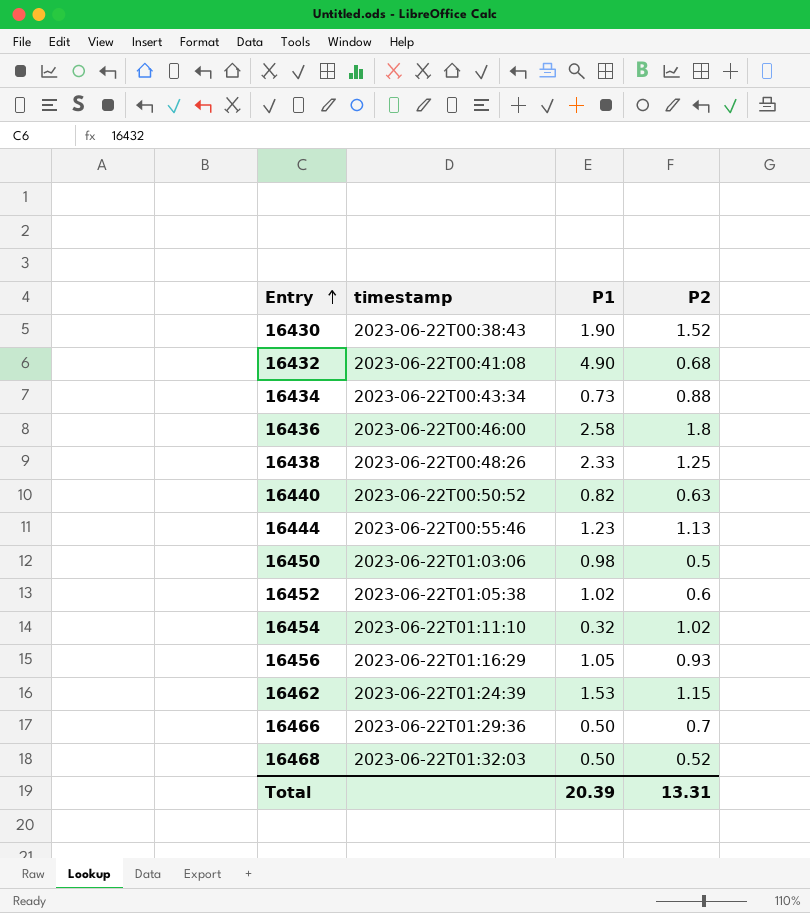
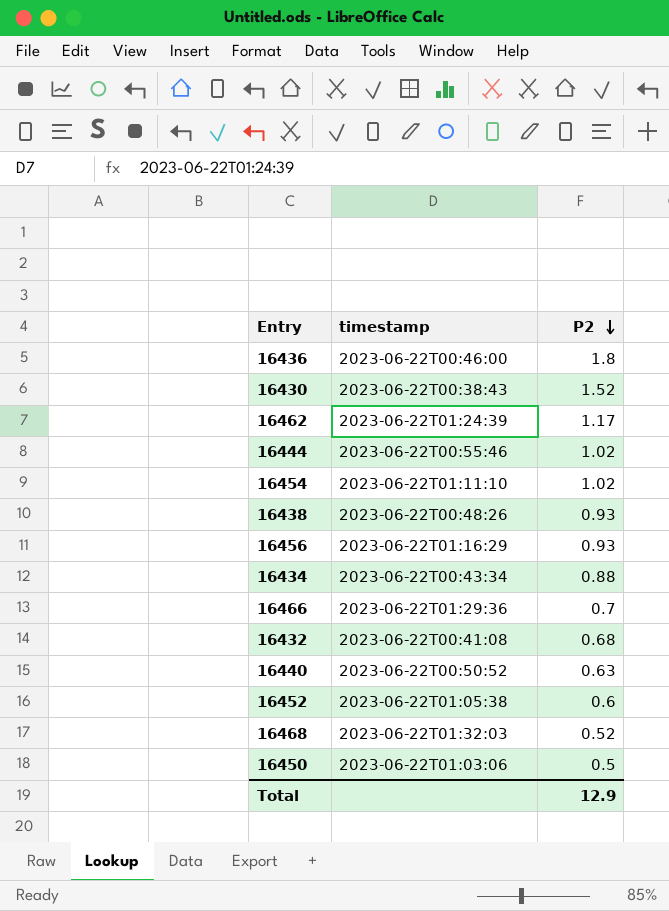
row order: Entry ascending -> P2 descending
column P1 | position: 3 -> none
16462 | P2: 1.15 -> 1.17
16444 | P2: 1.13 -> 1.02
16438 | P2: 1.25 -> 0.93
Total | P2: 13.31 -> 12.9

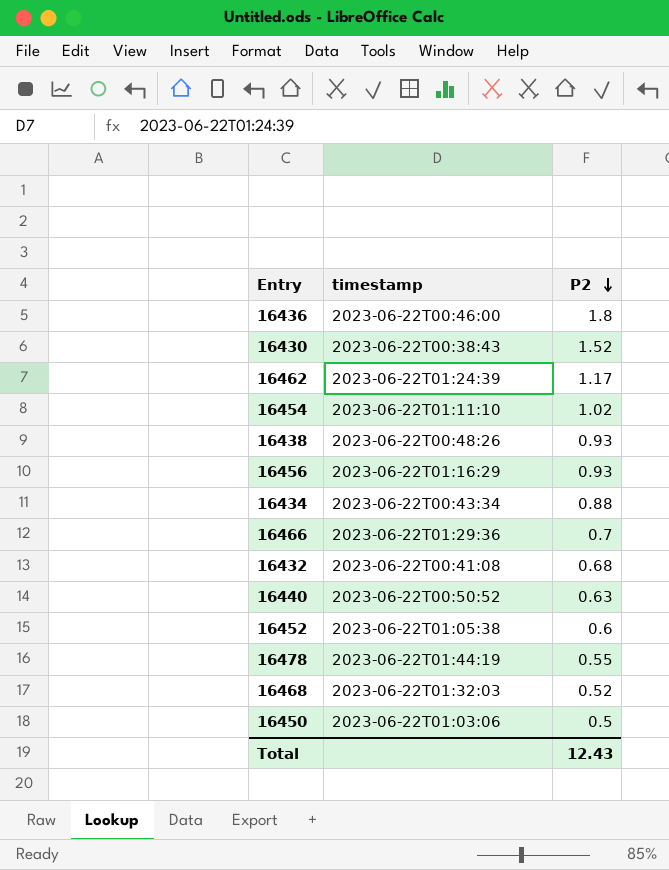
row 16444: 2023-06-22T00:55:46 | 1.02 -> none
row 16478: none -> 2023-06-22T01:44:19 | 0.55
Total | P2: 12.9 -> 12.43

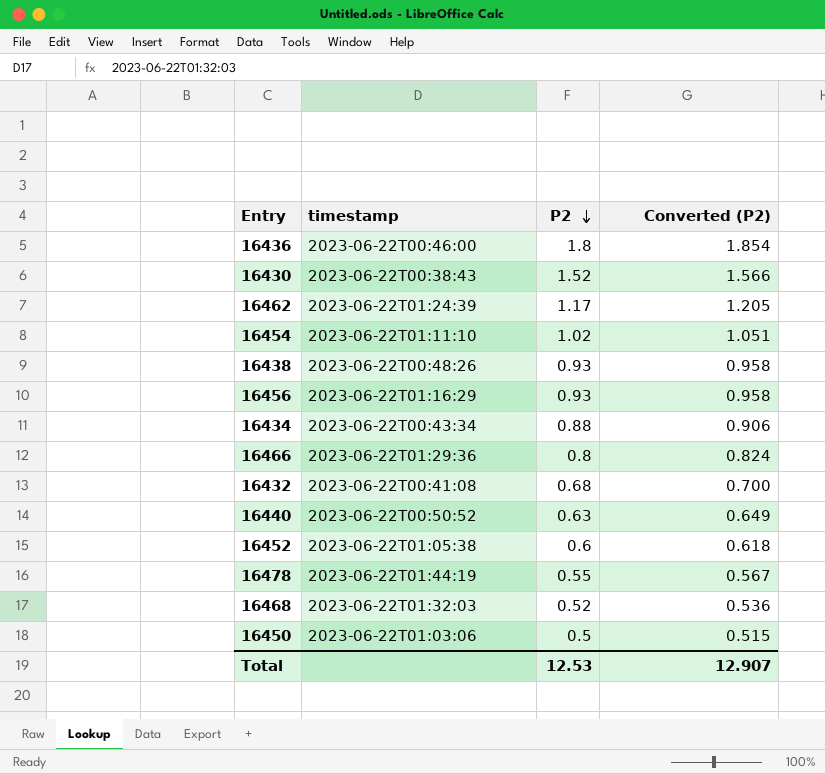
column Converted (P2) | formula: none -> [P2] * 1.03
16466 | P2: 0.7 -> 0.8
Total | P2: 12.43 -> 12.53

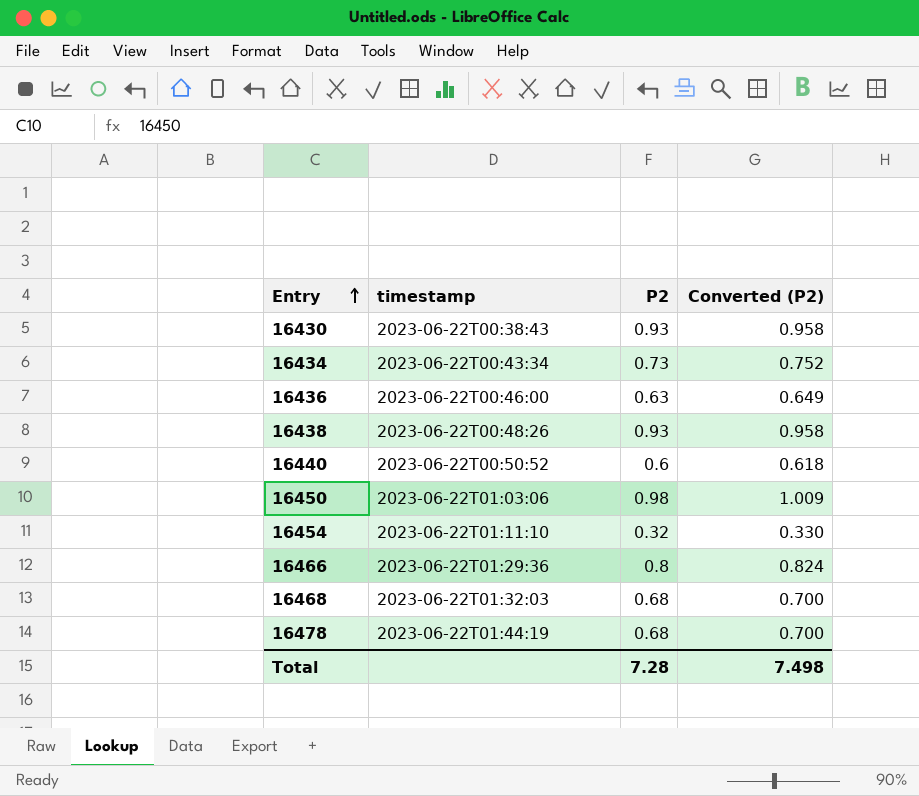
row order: P2 descending -> Entry ascending
row 16462: 2023-06-22T01:24:39 | 1.17 | 1.205 -> none
row 16456: 2023-06-22T01:16:29 | 0.93 | 0.958 -> none
row 16432: 2023-06-22T00:41:08 | 0.68 | 0.700 -> none
row 16452: 2023-06-22T01:05:38 | 0.6 | 0.618 -> none
16430 | P2: 1.52 -> 0.93
16430 | Converted (P2): 1.566 -> 0.958
16434 | P2: 0.88 -> 0.73
16434 | Converted (P2): 0.906 -> 0.752
16436 | P2: 1.8 -> 0.63
16436 | Converted (P2): 1.854 -> 0.649
16440 | P2: 0.63 -> 0.6
16440 | Converted (P2): 0.649 -> 0.618
16450 | P2: 0.5 -> 0.98
16450 | Converted (P2): 0.515 -> 1.009
16454 | P2: 1.02 -> 0.32
16454 | Converted (P2): 1.051 -> 0.330
16468 | P2: 0.52 -> 0.68
16468 | Converted (P2): 0.536 -> 0.700
16478 | P2: 0.55 -> 0.68
16478 | Converted (P2): 0.567 -> 0.700
Total | P2: 12.53 -> 7.28
Total | Converted (P2): 12.907 -> 7.498

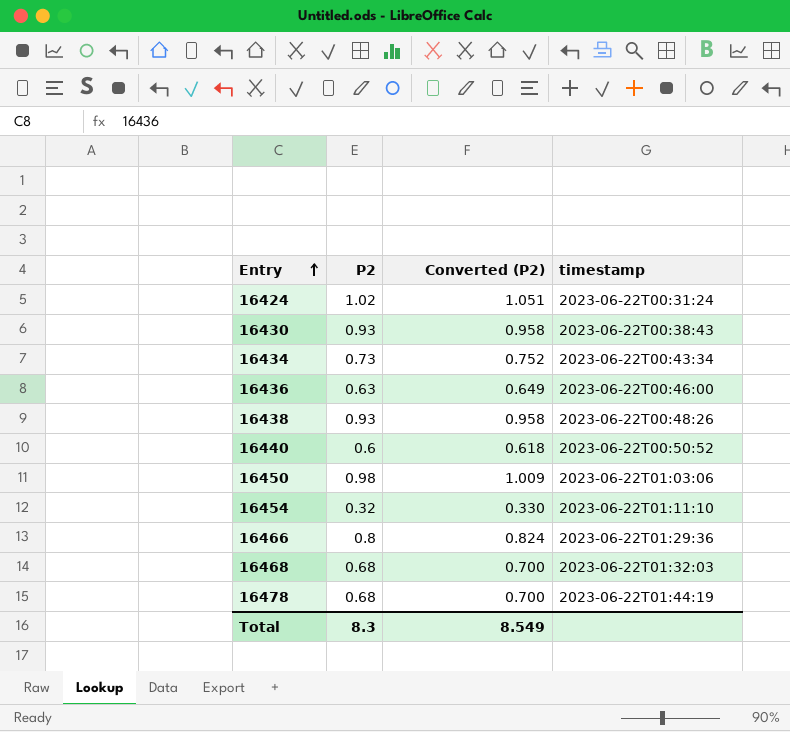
column timestamp | position: 2 -> 4
row 16424: none -> 1.02 | 1.051 | 2023-06-22T00:31:24
Total | P2: 7.28 -> 8.3
Total | Converted (P2): 7.498 -> 8.549

